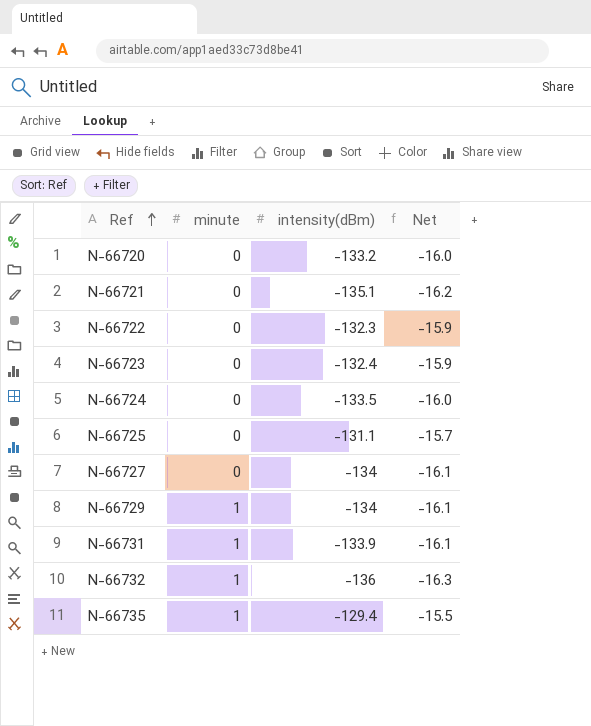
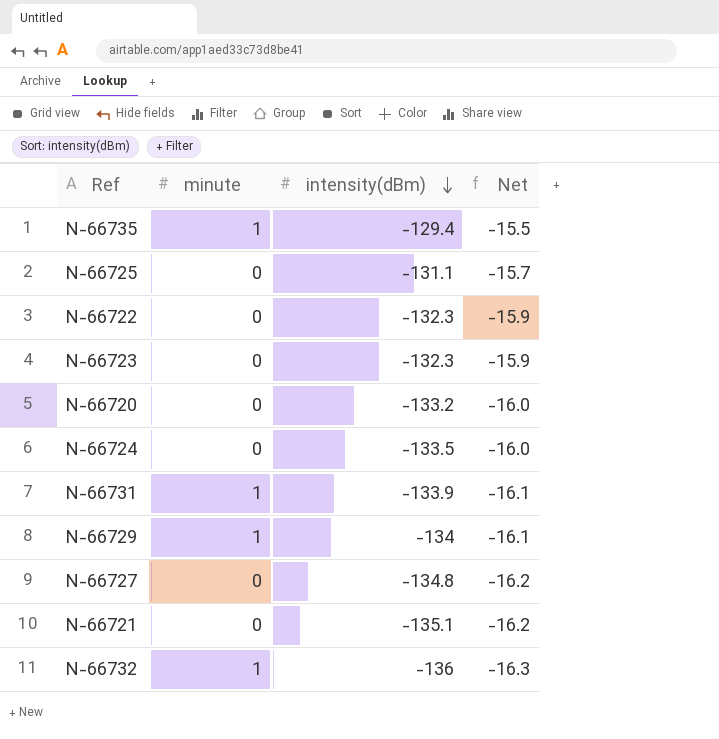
row order: Ref ascending -> intensity(dBm) descending
N-66723 | intensity(dBm): -132.4 -> -132.3
N-66727 | intensity(dBm): -134 -> -134.8
N-66727 | Net: -16.1 -> -16.2

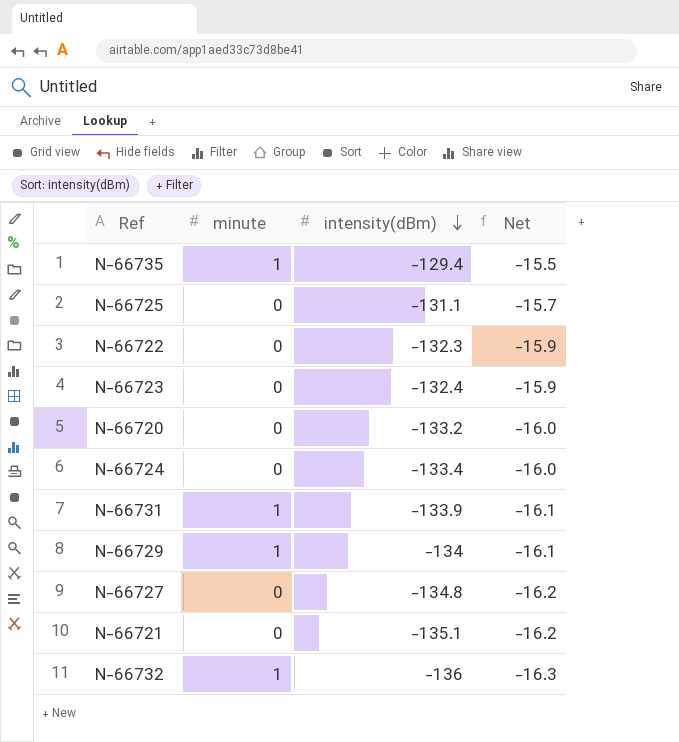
N-66723 | intensity(dBm): -132.3 -> -132.4
N-66724 | intensity(dBm): -133.5 -> -133.4

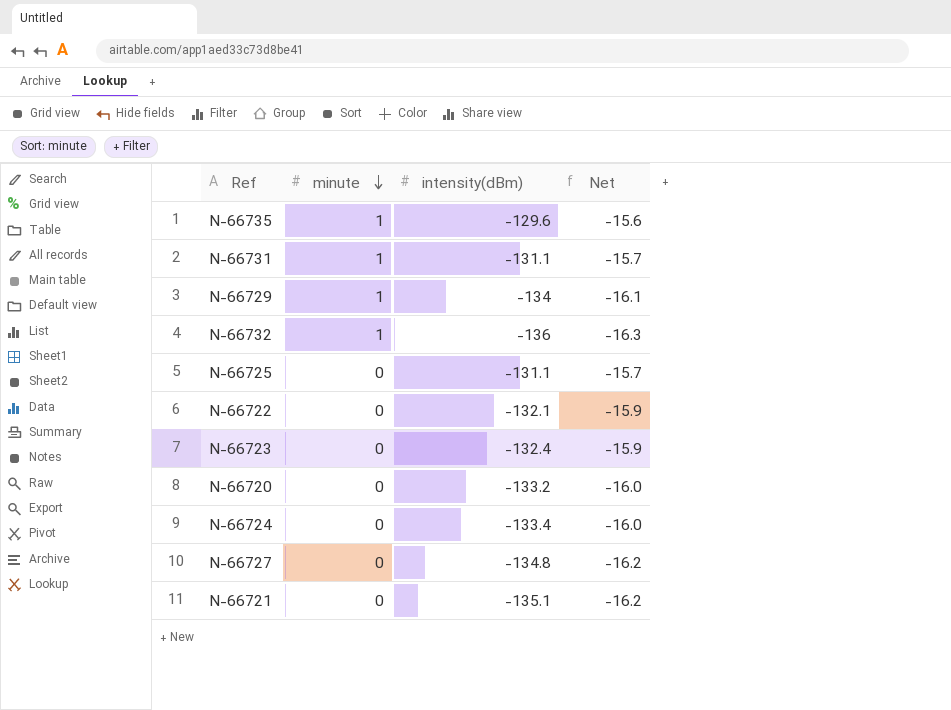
row order: intensity(dBm) descending -> minute descending
N-66735 | intensity(dBm): -129.4 -> -129.6
N-66735 | Net: -15.5 -> -15.6
N-66731 | intensity(dBm): -133.9 -> -131.1
N-66731 | Net: -16.1 -> -15.7
N-66722 | intensity(dBm): -132.3 -> -132.1

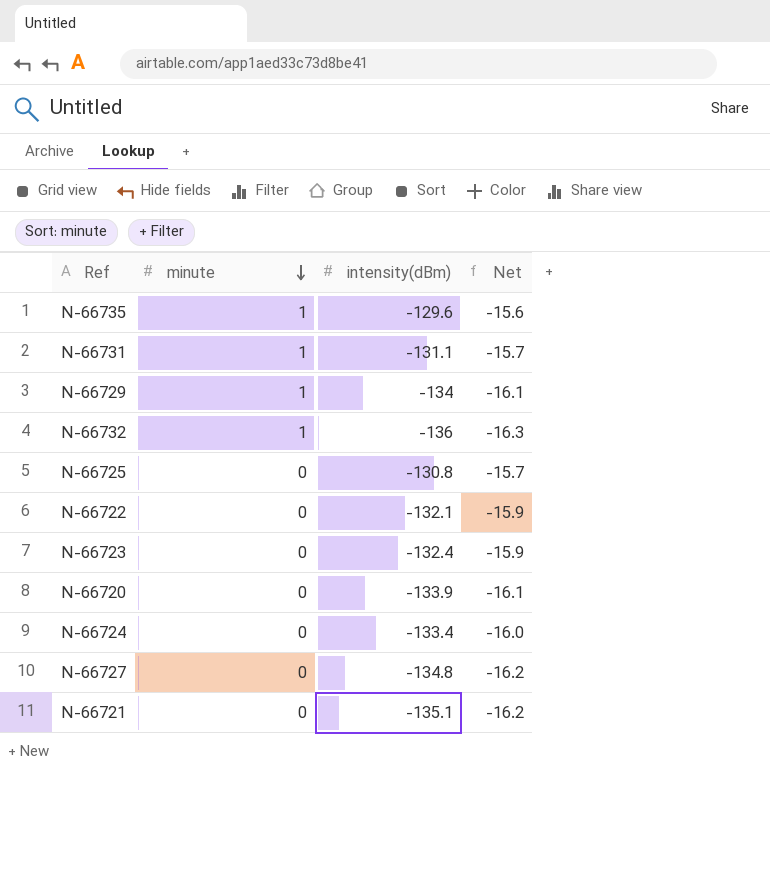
N-66725 | intensity(dBm): -131.1 -> -130.8
N-66720 | intensity(dBm): -133.2 -> -133.9
N-66720 | Net: -16.0 -> -16.1

